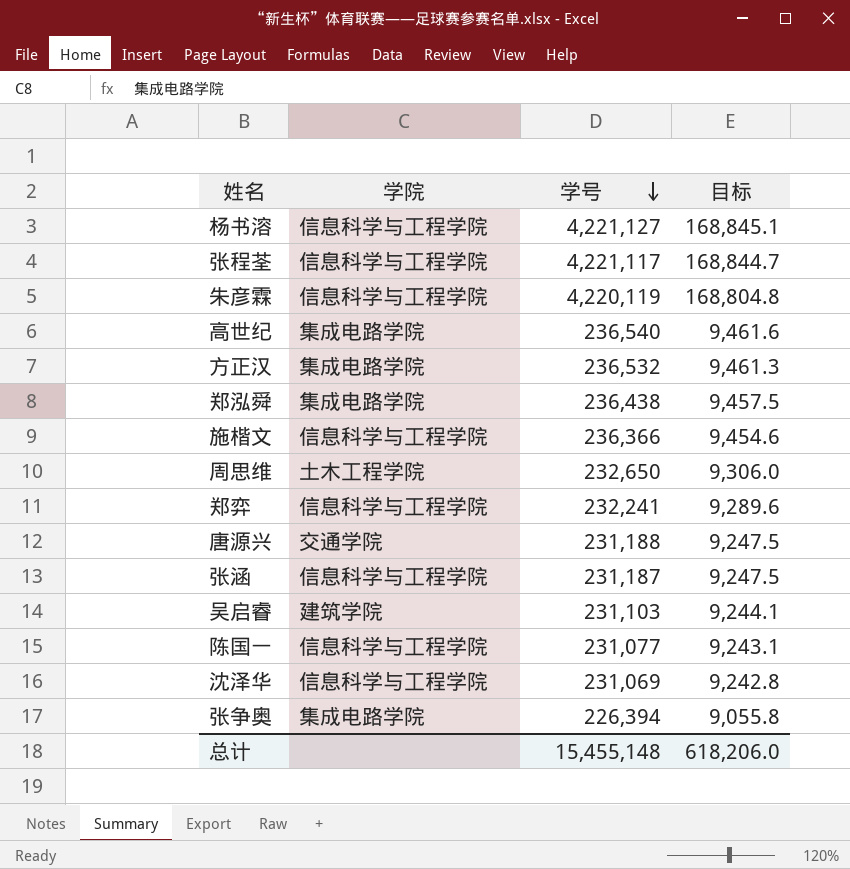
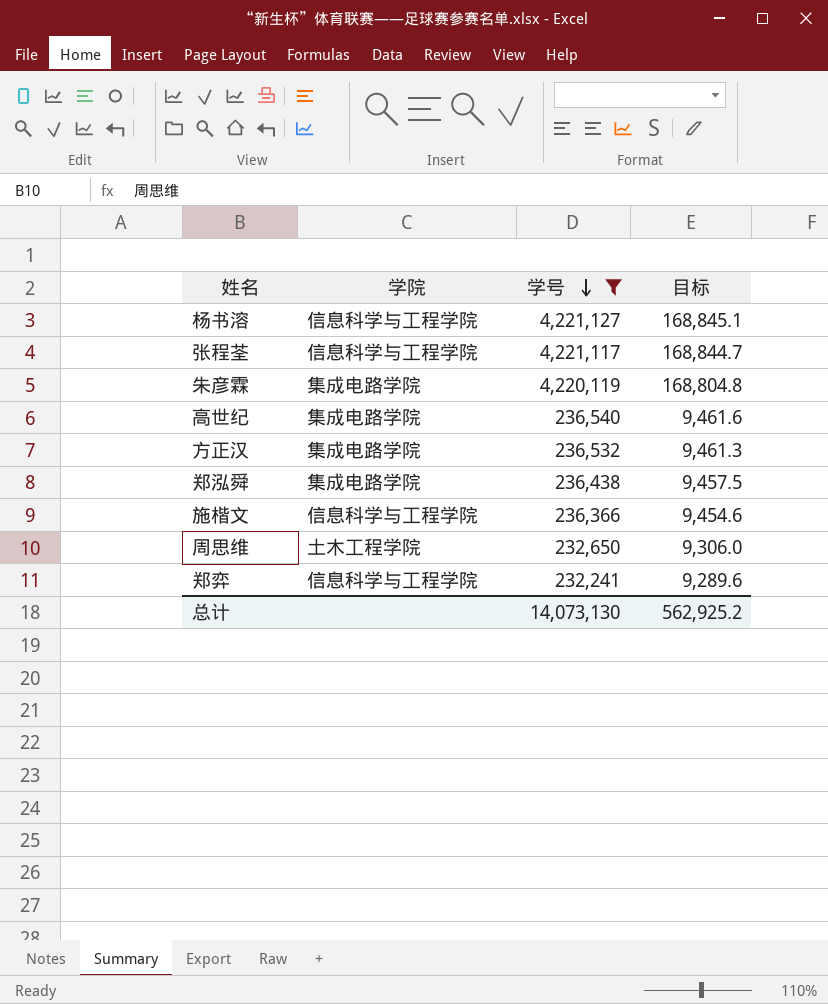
filter: none -> 学号 >= 232,241
朱彦霖 | 学院: 信息科学与工程学院 -> 集成电路学院
总计 | 学号: 15,455,148 -> 14,073,130
总计 | 目标: 618,206.0 -> 562,925.2

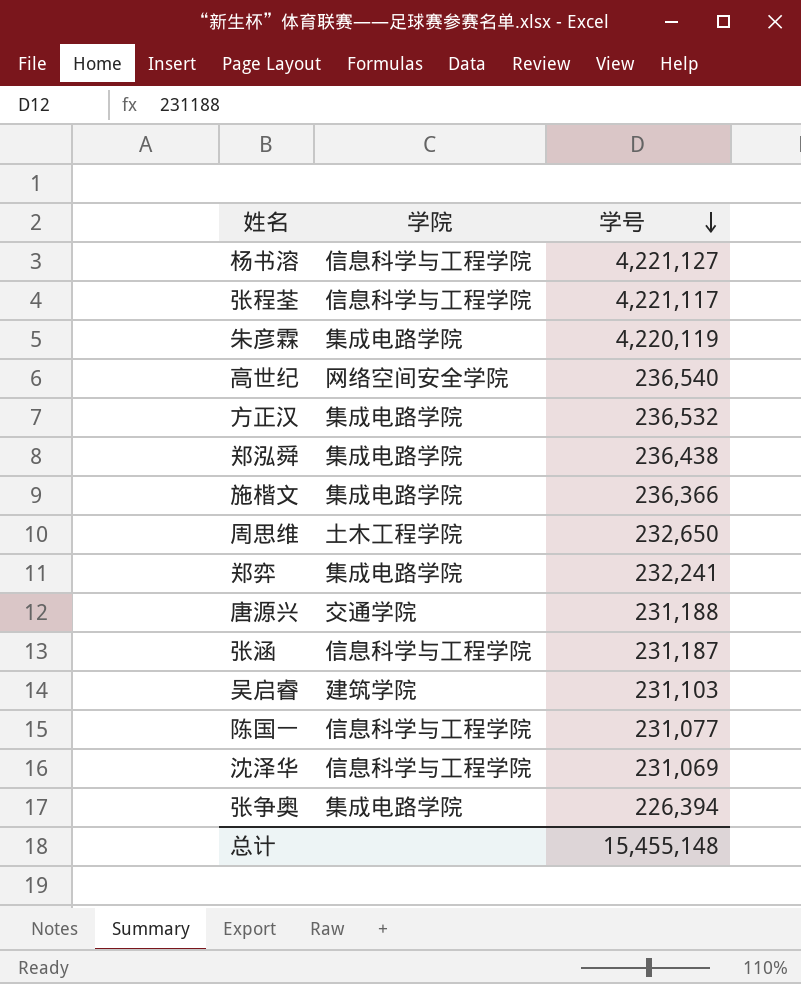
filter: 学号 >= 232,241 -> none
column 目标 | formula: [学号] * 0.04 -> none
高世纪 | 学院: 集成电路学院 -> 网络空间安全学院
施楷文 | 学院: 信息科学与工程学院 -> 集成电路学院
郑弈 | 学院: 信息科学与工程学院 -> 集成电路学院
总计 | 学号: 14,073,130 -> 15,455,148

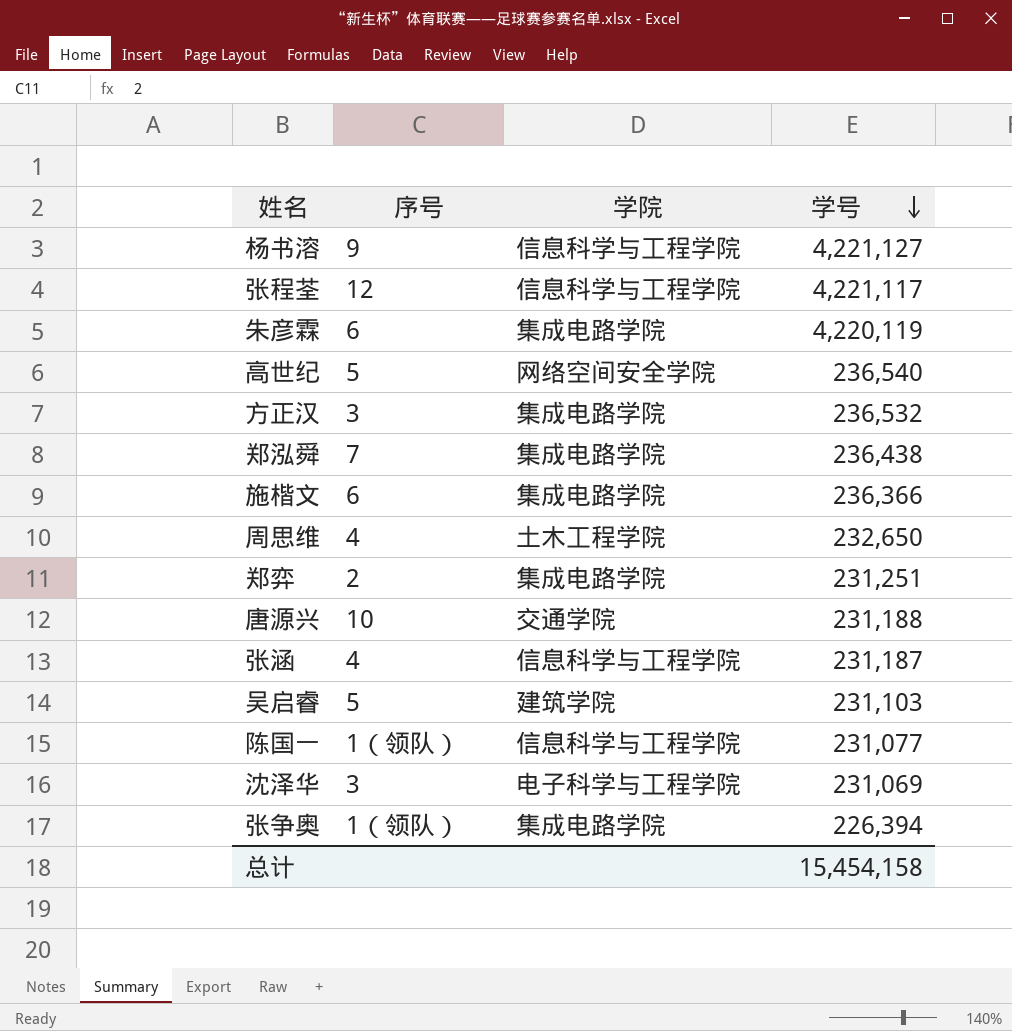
column 序号 | position: none -> 2
郑弈 | 学号: 232,241 -> 231,251
沈泽华 | 学院: 信息科学与工程学院 -> 电子科学与工程学院
总计 | 学号: 15,455,148 -> 15,454,158

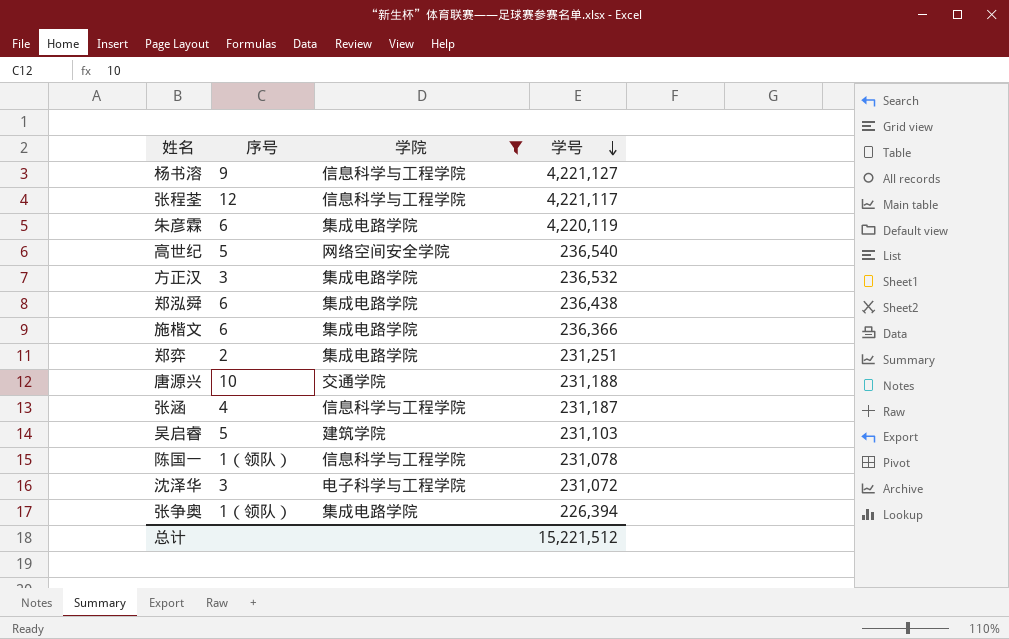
filter: none -> 学院 != 土木工程学院
郑泓舜 | 序号: 7 -> 6
陈国一 | 学号: 231,077 -> 231,078
沈泽华 | 学号: 231,069 -> 231,072
总计 | 学号: 15,454,158 -> 15,221,512

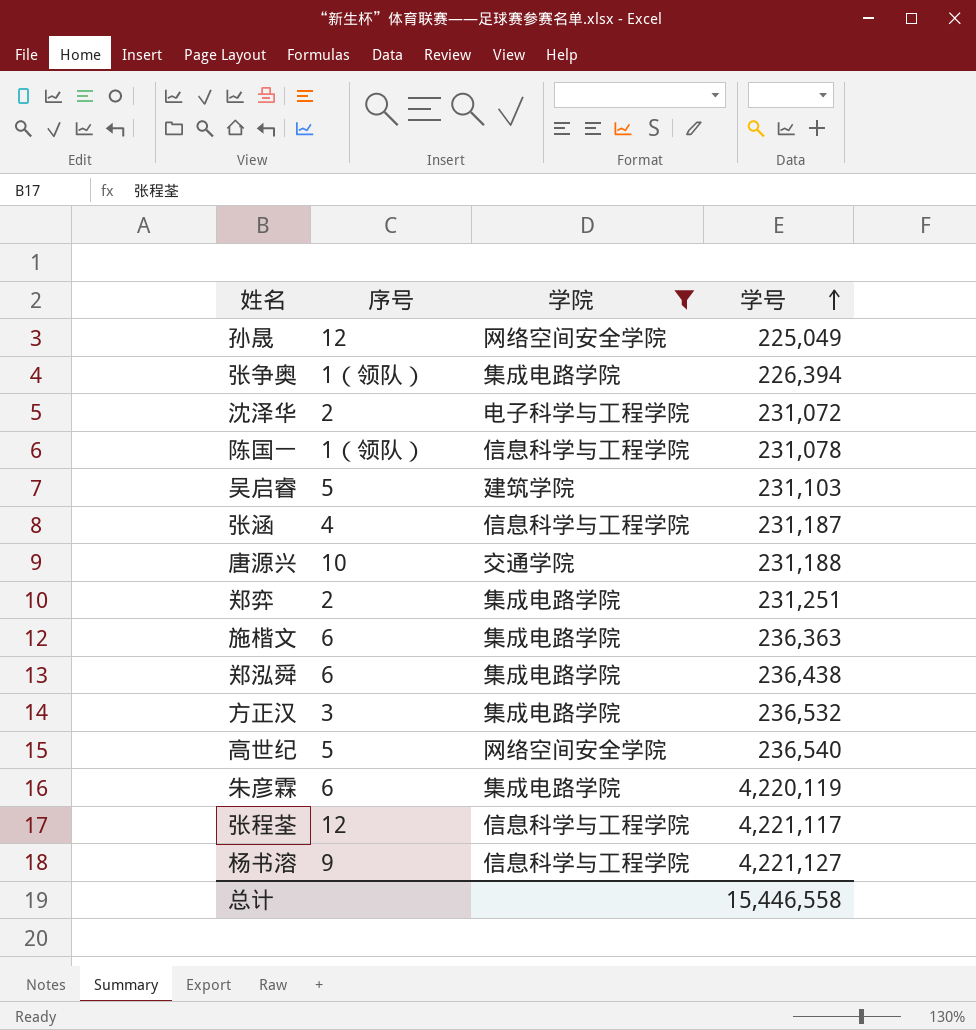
row order: 学号 descending -> 学号 ascending
row 孙晟: none -> 12 | 网络空间安全学院 | 225,049
沈泽华 | 序号: 3 -> 2
施楷文 | 学号: 236,366 -> 236,363
总计 | 学号: 15,221,512 -> 15,446,558

